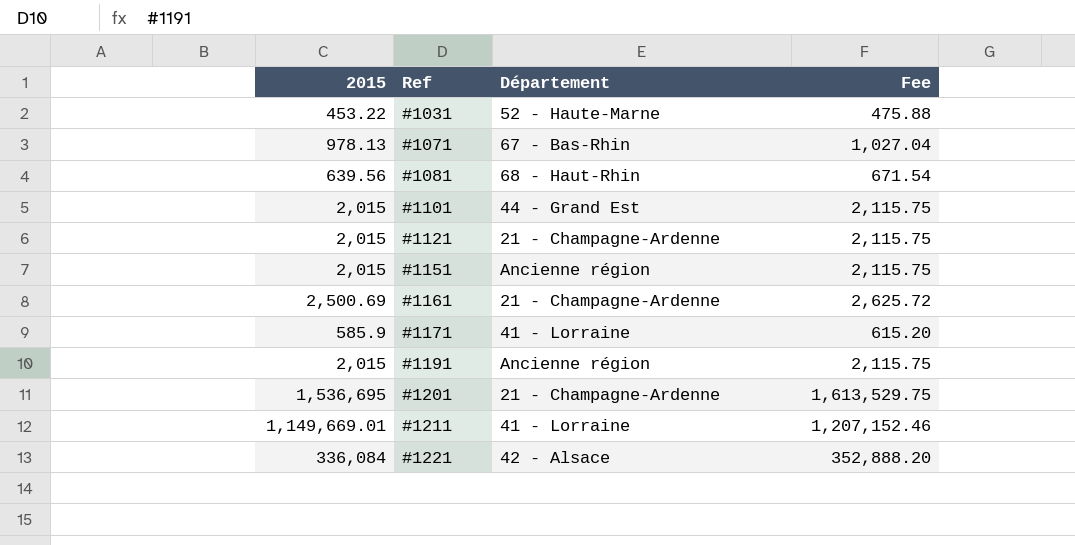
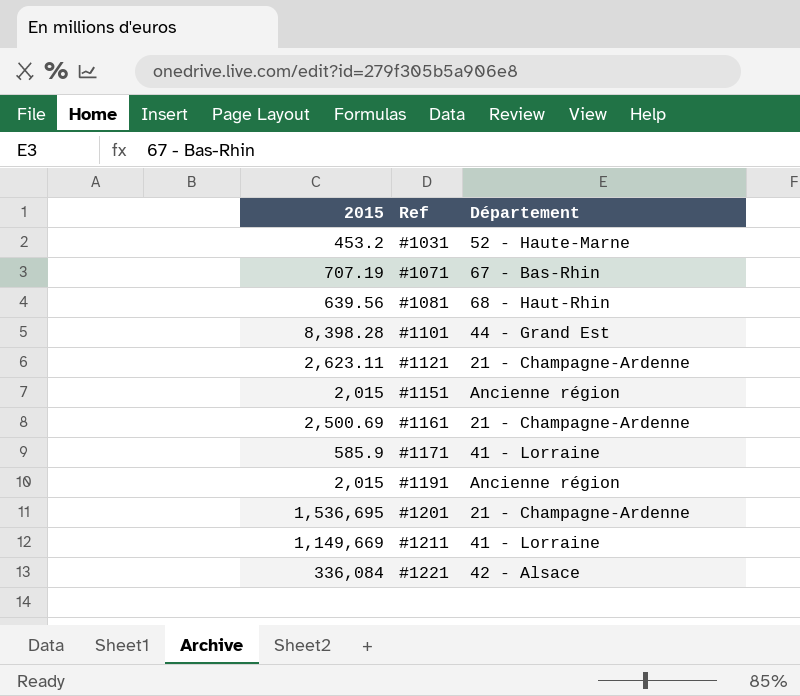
column Fee | formula: [2015] * 1.05 -> none
#1031 | 2015: 453.22 -> 453.2
#1071 | 2015: 978.13 -> 707.19
#1101 | 2015: 2,015 -> 8,398.28
#1121 | 2015: 2,015 -> 2,623.11
#1211 | 2015: 1,149,669.01 -> 1,149,669

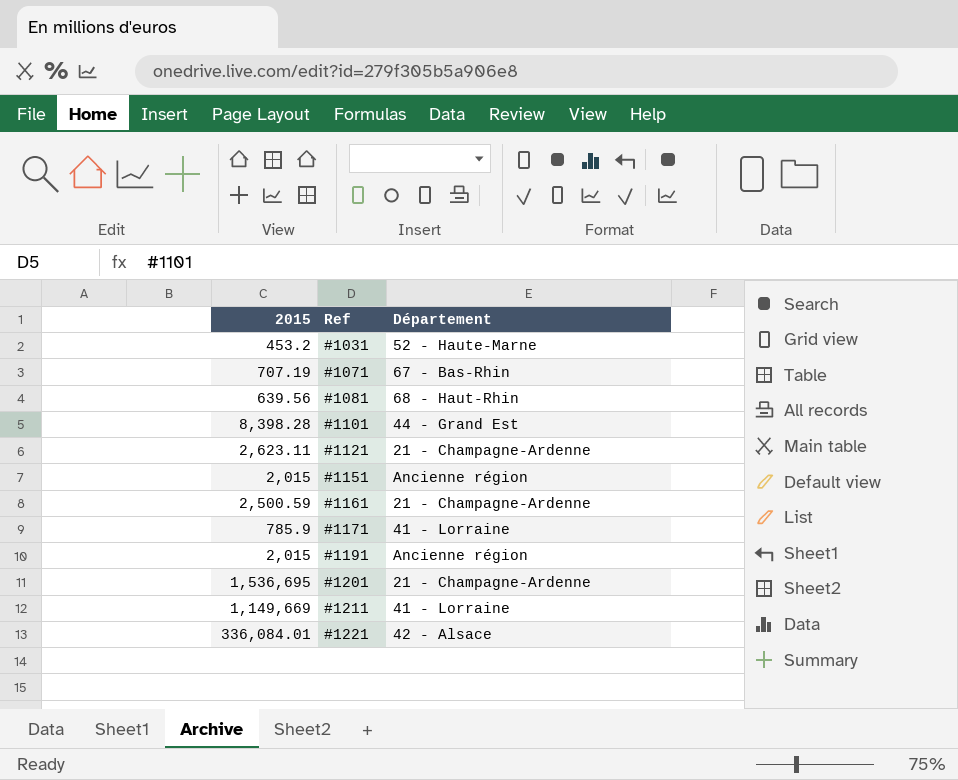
#1161 | 2015: 2,500.69 -> 2,500.59
#1171 | 2015: 585.9 -> 785.9
#1221 | 2015: 336,084 -> 336,084.01

